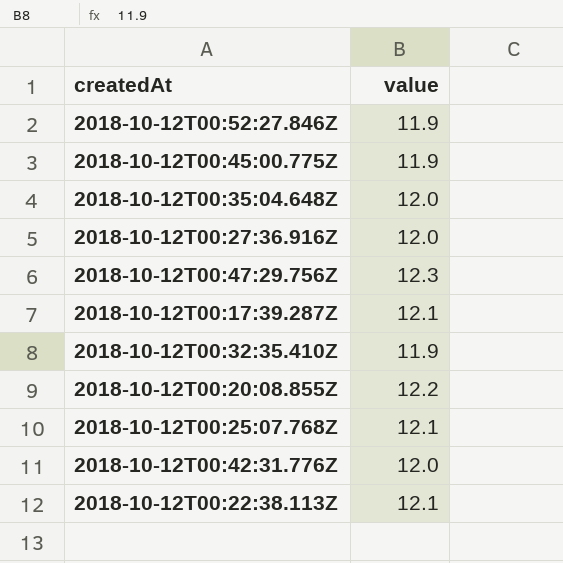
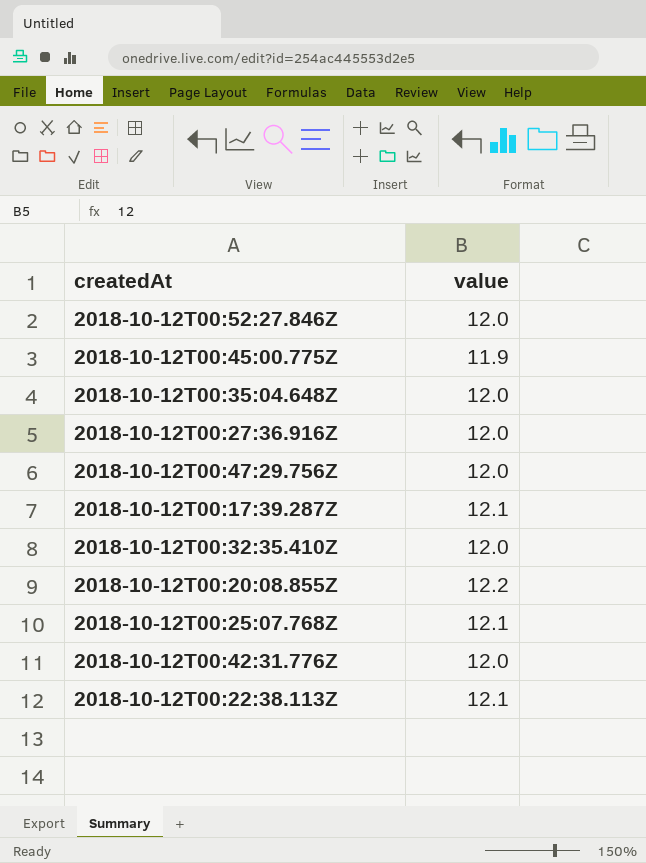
2018-10-12T00:52:27.846Z | value: 11.9 -> 12.0
2018-10-12T00:47:29.756Z | value: 12.3 -> 12.0
2018-10-12T00:32:35.410Z | value: 11.9 -> 12.0

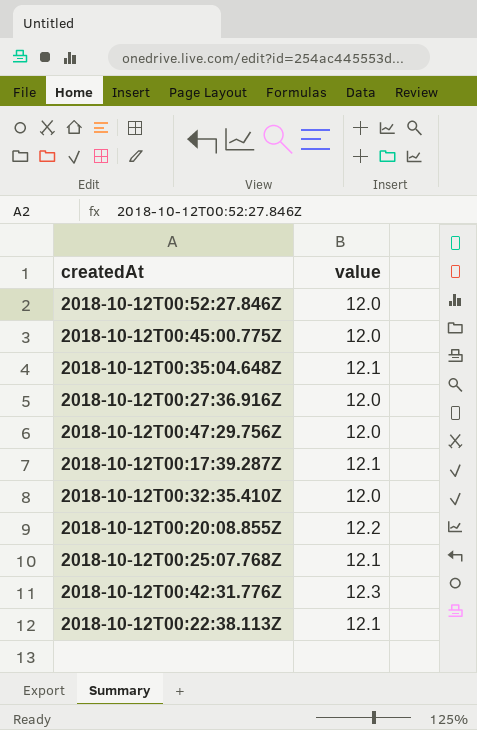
2018-10-12T00:45:00.775Z | value: 11.9 -> 12.0
2018-10-12T00:35:04.648Z | value: 12.0 -> 12.1
2018-10-12T00:42:31.776Z | value: 12.0 -> 12.3

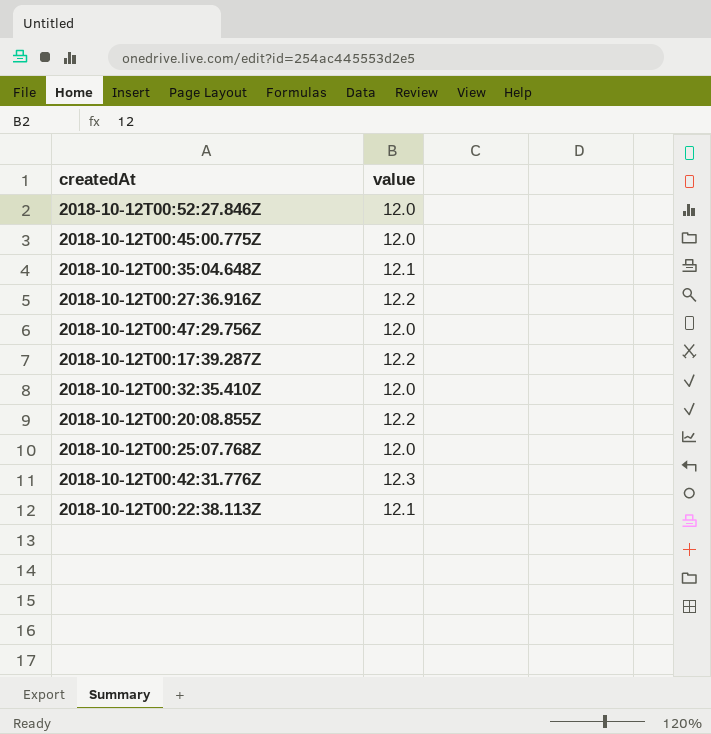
2018-10-12T00:27:36.916Z | value: 12.0 -> 12.2
2018-10-12T00:17:39.287Z | value: 12.1 -> 12.2
2018-10-12T00:25:07.768Z | value: 12.1 -> 12.0

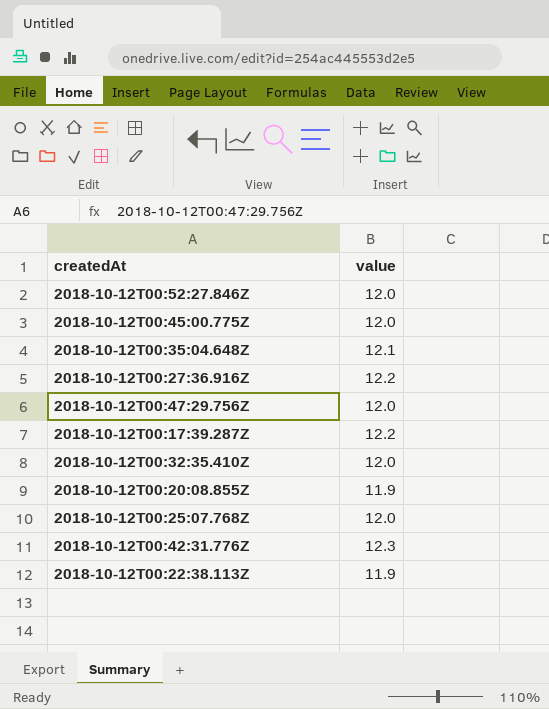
2018-10-12T00:20:08.855Z | value: 12.2 -> 11.9
2018-10-12T00:22:38.113Z | value: 12.1 -> 11.9

